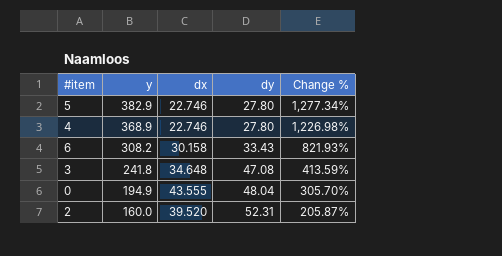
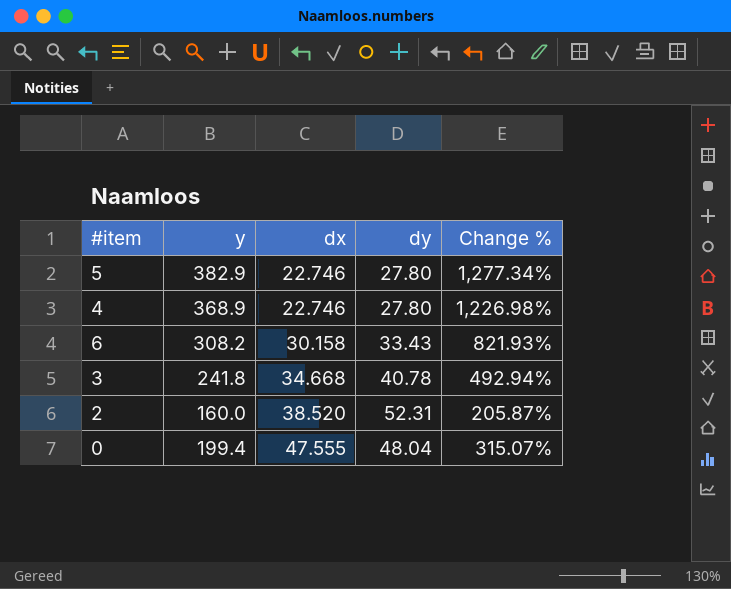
row order: y descending -> dx ascending
3 | dx: 34.648 -> 34.668
3 | dy: 47.08 -> 40.78
3 | Change %: 413.59% -> 492.94%
2 | dx: 39.520 -> 38.520
0 | y: 194.9 -> 199.4
0 | dx: 43.555 -> 47.555
0 | Change %: 305.70% -> 315.07%

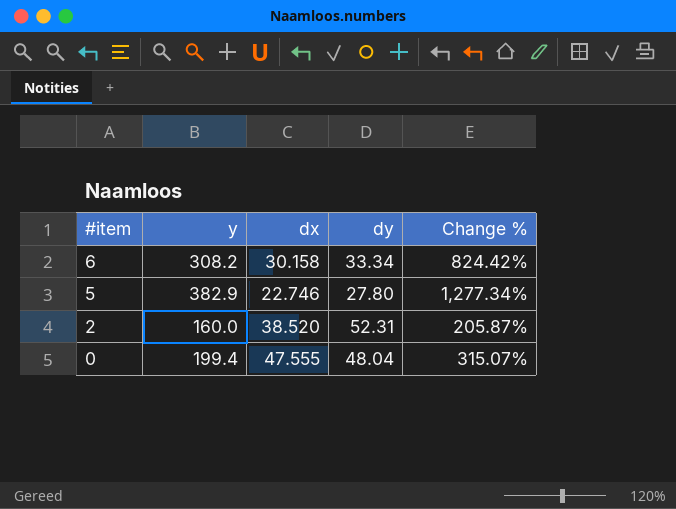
row order: dx ascending -> #item descending
row 4: 368.9 | 22.746 | 27.80 | 1,226.98% -> none
row 3: 241.8 | 34.668 | 40.78 | 492.94% -> none
6 | dy: 33.43 -> 33.34
6 | Change %: 821.93% -> 824.42%

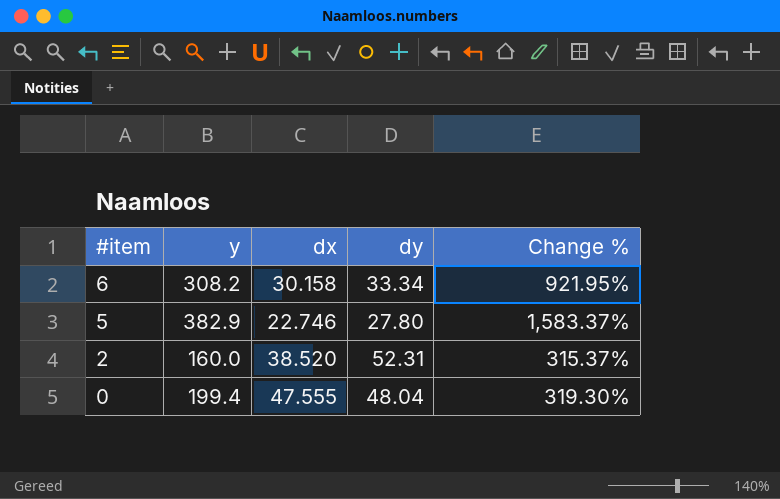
column Change % | formula: ([y] - [dy]) / [dy] -> ([y] - [dx]) / [dx]

